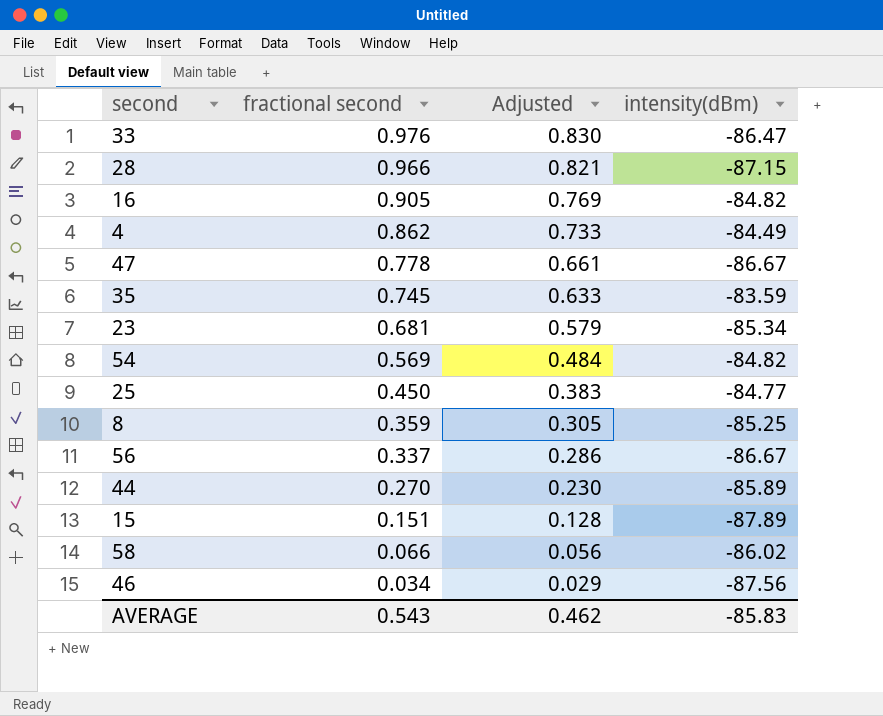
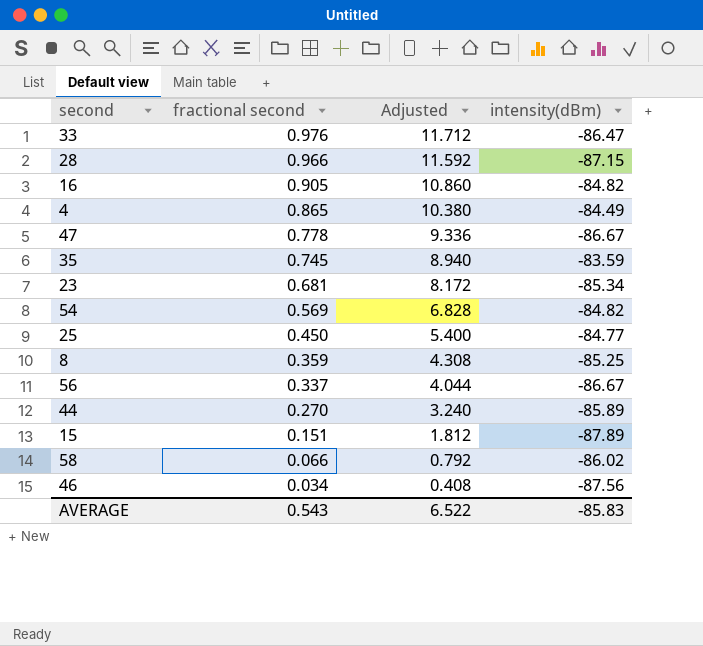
column Adjusted | formula: [fractional second] * 0.85 -> [fractional second] * 12
4 | fractional second: 0.862 -> 0.865
AVERAGE | Adjusted: 0.462 -> 6.522

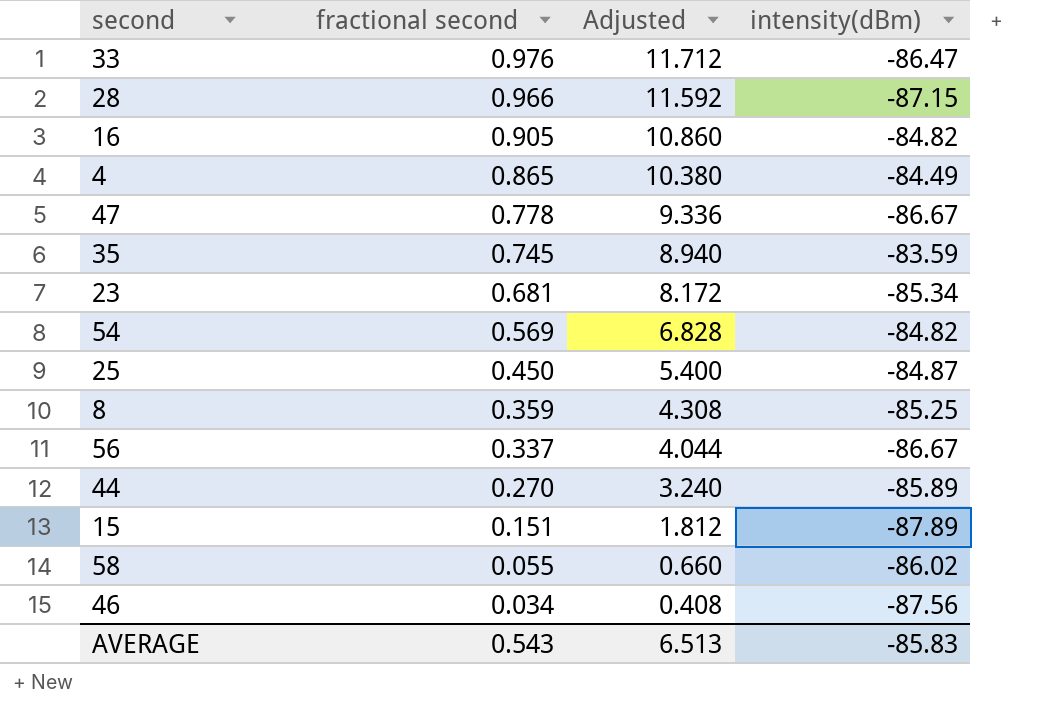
25 | intensity(dBm): -84.77 -> -84.87
58 | fractional second: 0.066 -> 0.055
58 | Adjusted: 0.792 -> 0.660
AVERAGE | Adjusted: 6.522 -> 6.513

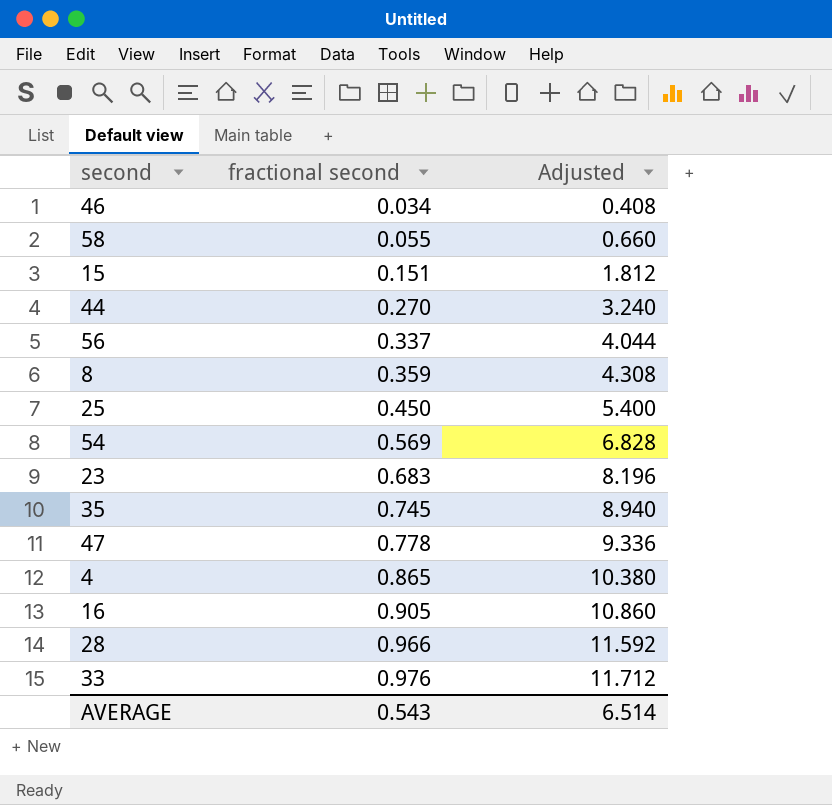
row order: fractional second descending -> fractional second ascending
column intensity(dBm) | position: 4 -> none
23 | fractional second: 0.681 -> 0.683
23 | Adjusted: 8.172 -> 8.196
AVERAGE | Adjusted: 6.513 -> 6.514

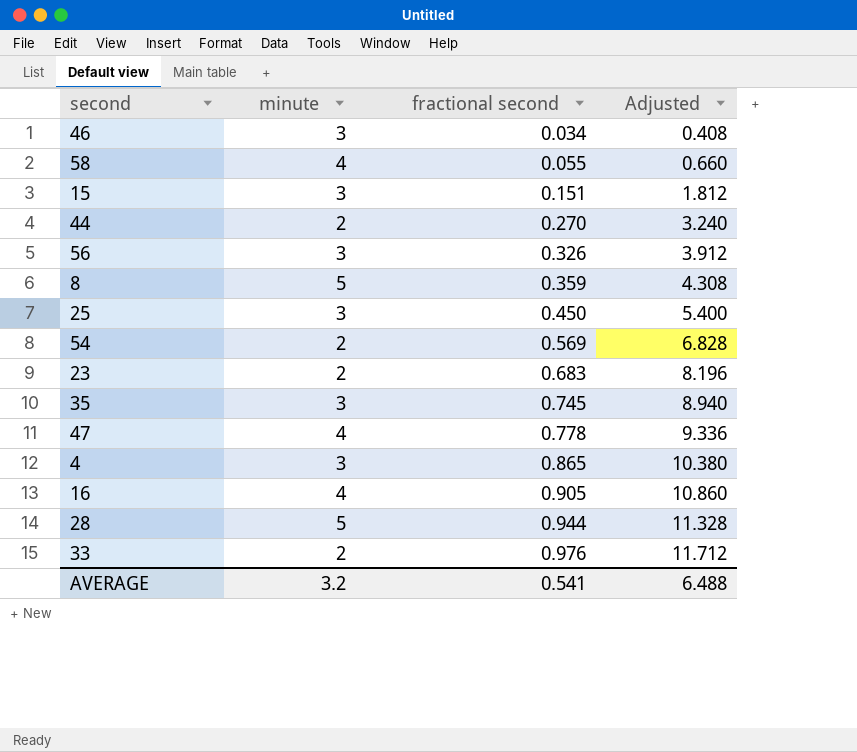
column minute | position: none -> 2
56 | fractional second: 0.337 -> 0.326
56 | Adjusted: 4.044 -> 3.912
28 | fractional second: 0.966 -> 0.944
28 | Adjusted: 11.592 -> 11.328
AVERAGE | fractional second: 0.543 -> 0.541
AVERAGE | Adjusted: 6.514 -> 6.488

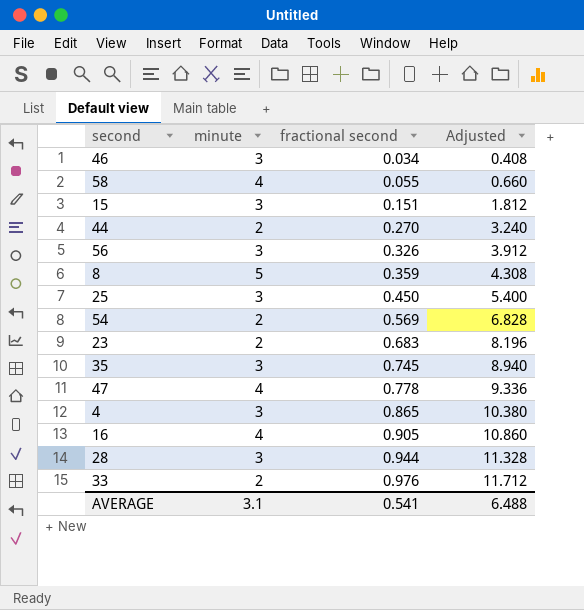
28 | minute: 5 -> 3
AVERAGE | minute: 3.2 -> 3.1

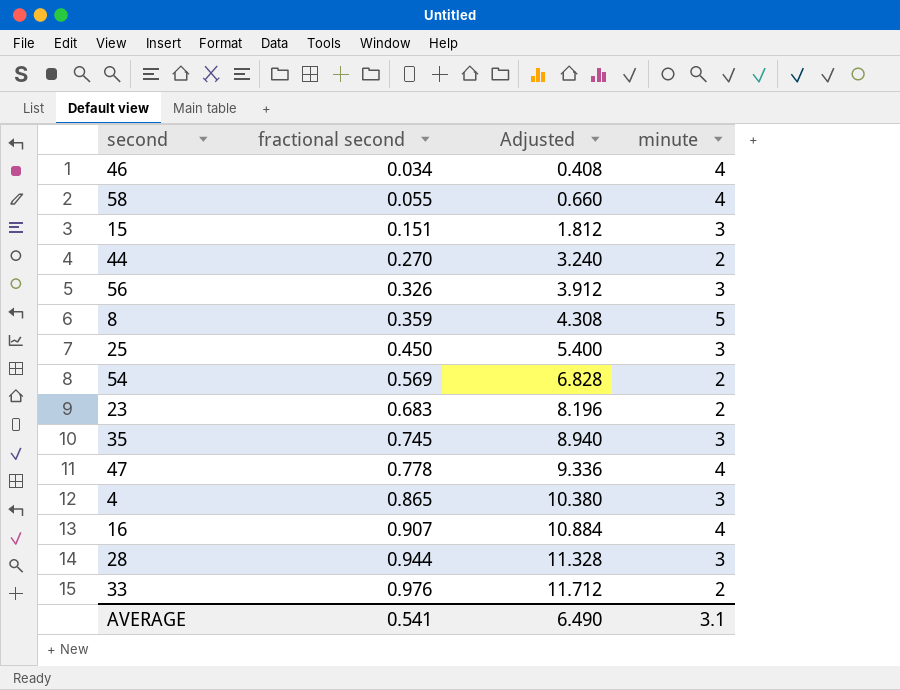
column minute | position: 2 -> 4
46 | minute: 3 -> 4
16 | fractional second: 0.905 -> 0.907
16 | Adjusted: 10.860 -> 10.884
AVERAGE | Adjusted: 6.488 -> 6.490

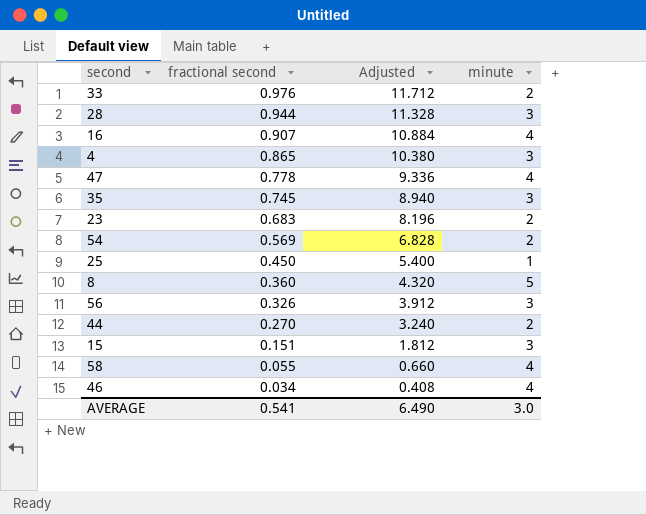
row order: fractional second ascending -> fractional second descending
25 | minute: 3 -> 1
8 | fractional second: 0.359 -> 0.360
8 | Adjusted: 4.308 -> 4.320
AVERAGE | minute: 3.1 -> 3.0

